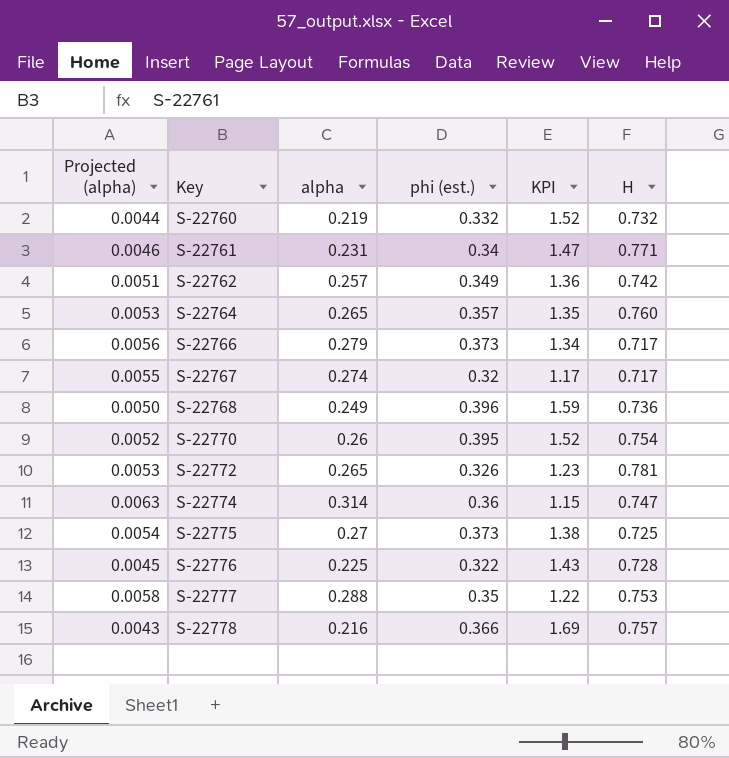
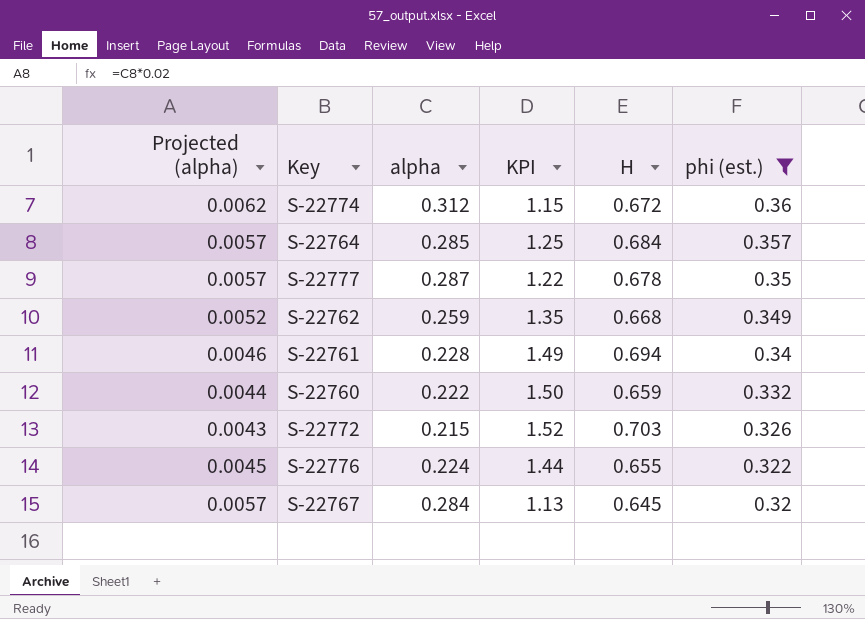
filter: none -> phi (est.) <= 0.36
row order: Key ascending -> phi (est.) descending
column phi (est.) | position: 4 -> 6
S-22774 | Projected (alpha): 0.0063 -> 0.0062
S-22774 | alpha: 0.314 -> 0.312
S-22774 | H: 0.747 -> 0.672
S-22764 | Projected (alpha): 0.0053 -> 0.0057
S-22764 | alpha: 0.265 -> 0.285
S-22764 | KPI: 1.35 -> 1.25
S-22764 | H: 0.760 -> 0.684
S-22777 | Projected (alpha): 0.0058 -> 0.0057
S-22777 | alpha: 0.288 -> 0.287
S-22777 | H: 0.753 -> 0.678
S-22762 | Projected (alpha): 0.0051 -> 0.0052
S-22762 | alpha: 0.257 -> 0.259
S-22762 | KPI: 1.36 -> 1.35
S-22762 | H: 0.742 -> 0.668
S-22761 | alpha: 0.231 -> 0.228
S-22761 | KPI: 1.47 -> 1.49
S-22761 | H: 0.771 -> 0.694
S-22760 | alpha: 0.219 -> 0.222
S-22760 | KPI: 1.52 -> 1.50
S-22760 | H: 0.732 -> 0.659
S-22772 | Projected (alpha): 0.0053 -> 0.0043
S-22772 | alpha: 0.265 -> 0.215
S-22772 | KPI: 1.23 -> 1.52
S-22772 | H: 0.781 -> 0.703
S-22776 | alpha: 0.225 -> 0.224
S-22776 | KPI: 1.43 -> 1.44
S-22776 | H: 0.728 -> 0.655
S-22767 | Projected (alpha): 0.0055 -> 0.0057
S-22767 | alpha: 0.274 -> 0.284
S-22767 | KPI: 1.17 -> 1.13
S-22767 | H: 0.717 -> 0.645

